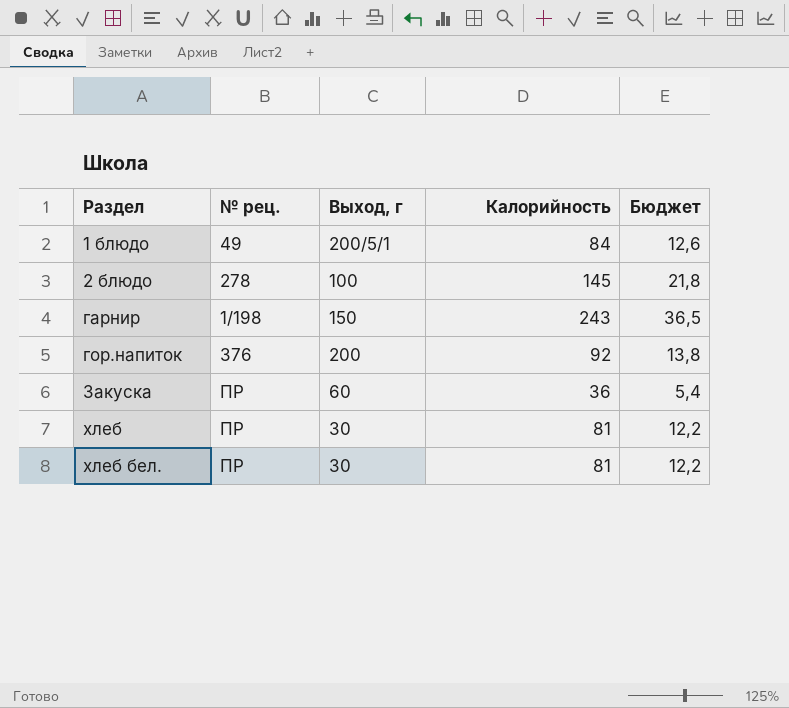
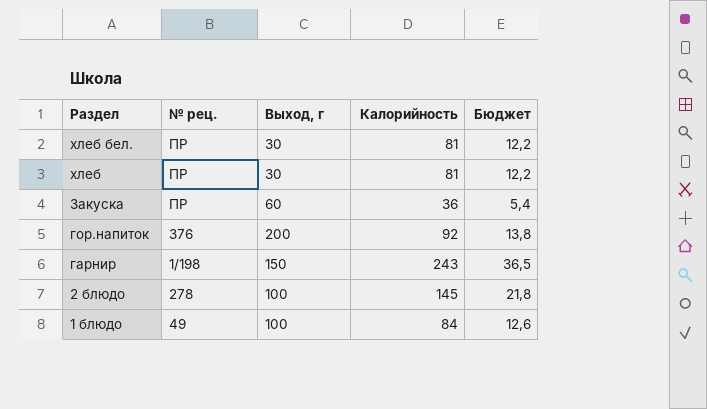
row order: Раздел ascending -> Раздел descending
1 блюдо | Выход, г: 200/5/1 -> 100

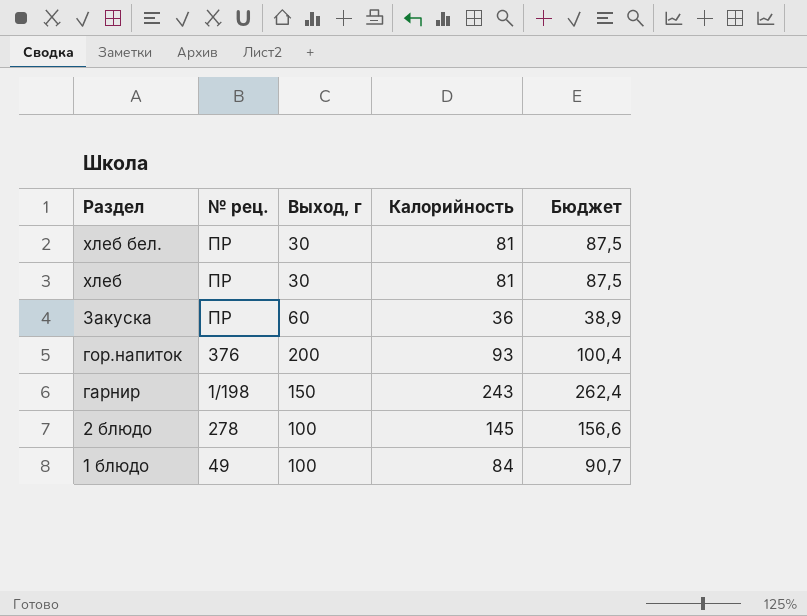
column Бюджет | formula: [Калорийность] * 0,15 -> [Калорийность] * 1,08
гор.напиток | Калорийность: 92 -> 93

